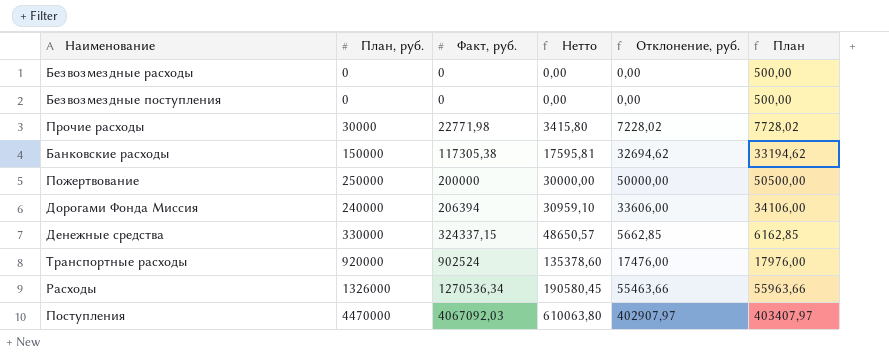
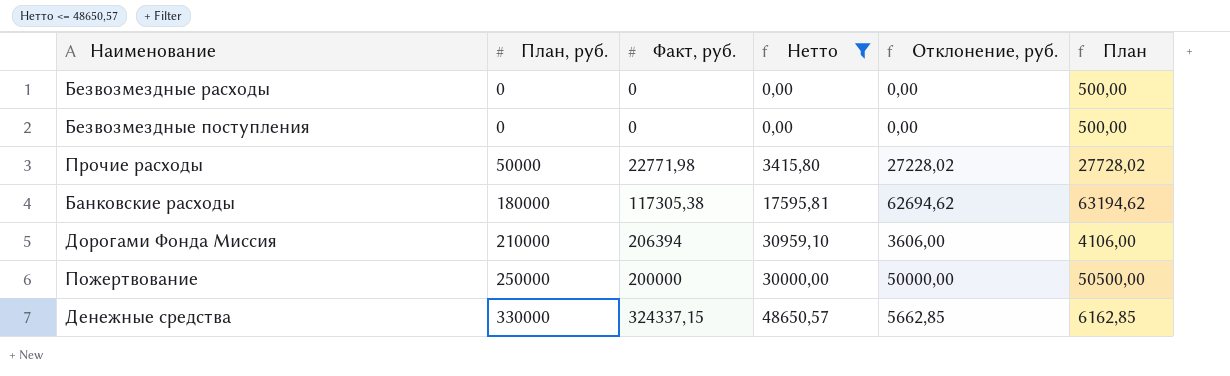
filter: none -> Нетто <= 48650,57
row order: Факт, руб. ascending -> План, руб. ascending
Прочие расходы | План, руб.: 30000 -> 50000
Прочие расходы | Отклонение, руб.: 7228,02 -> 27228,02
Прочие расходы | План: 7728,02 -> 27728,02
Банковские расходы | План, руб.: 150000 -> 180000
Банковские расходы | Отклонение, руб.: 32694,62 -> 62694,62
Банковские расходы | План: 33194,62 -> 63194,62
Дорогами Фонда Миссия | План, руб.: 240000 -> 210000
Дорогами Фонда Миссия | Отклонение, руб.: 33606,00 -> 3606,00
Дорогами Фонда Миссия | План: 34106,00 -> 4106,00

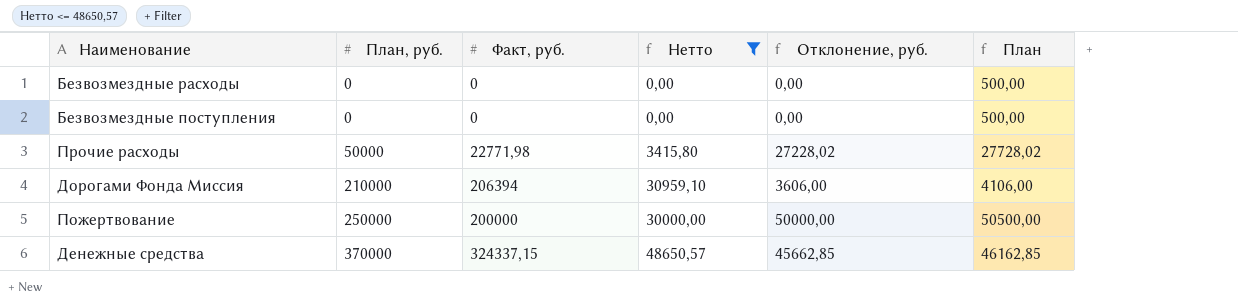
row Банковские расходы: 180000 | 117305,38 | 17595,81 | 62694,62 | 63194,62 -> none
Денежные средства | План, руб.: 330000 -> 370000
Денежные средства | Отклонение, руб.: 5662,85 -> 45662,85
Денежные средства | План: 6162,85 -> 46162,85

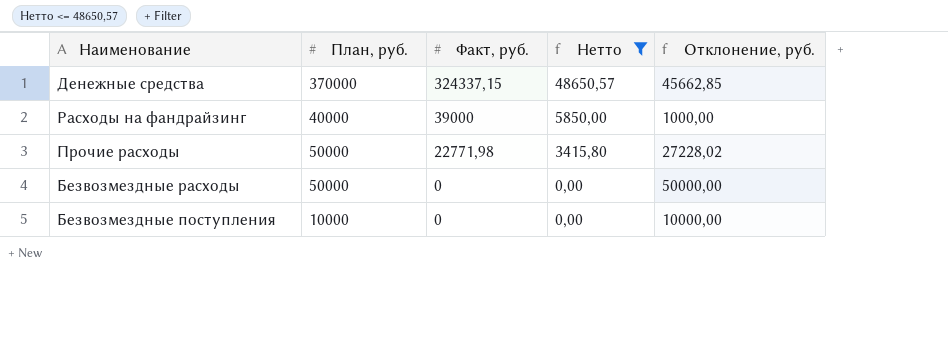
row order: План, руб. ascending -> Факт, руб. descending
column План | formula: [Отклонение, руб.] + 500 -> none
row Дорогами Фонда Миссия: 210000 | 206394 | 30959,10 | 3606,00 | 4106,00 -> none
row Пожертвование: 250000 | 200000 | 30000,00 | 50000,00 | 50500,00 -> none
row Расходы на фандрайзинг: none -> 40000 | 39000 | 5850,00 | 1000,00
Безвозмездные расходы | План, руб.: 0 -> 50000
Безвозмездные расходы | Отклонение, руб.: 0,00 -> 50000,00
Безвозмездные поступления | План, руб.: 0 -> 10000
Безвозмездные поступления | Отклонение, руб.: 0,00 -> 10000,00

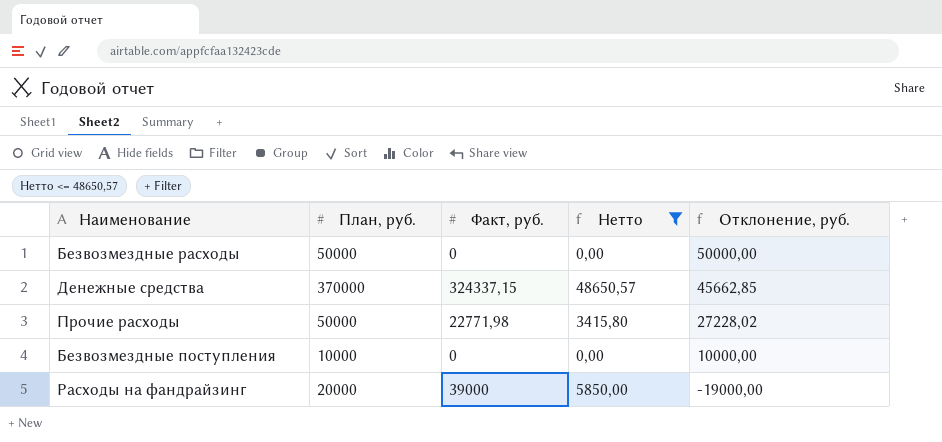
row order: Факт, руб. descending -> Отклонение, руб. descending
Расходы на фандрайзинг | План, руб.: 40000 -> 20000
Расходы на фандрайзинг | Отклонение, руб.: 1000,00 -> -19000,00

